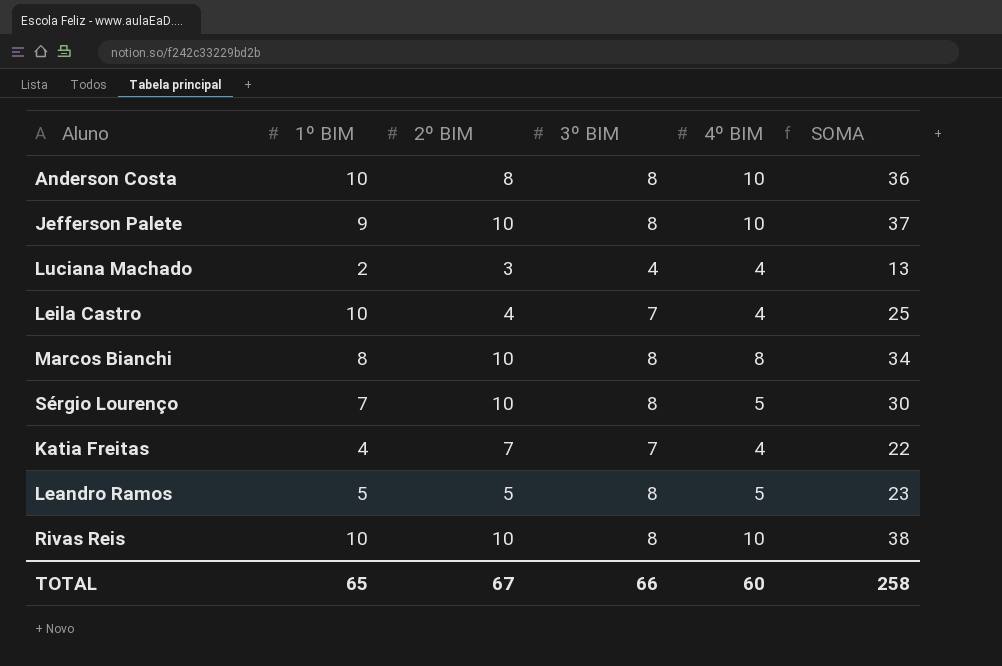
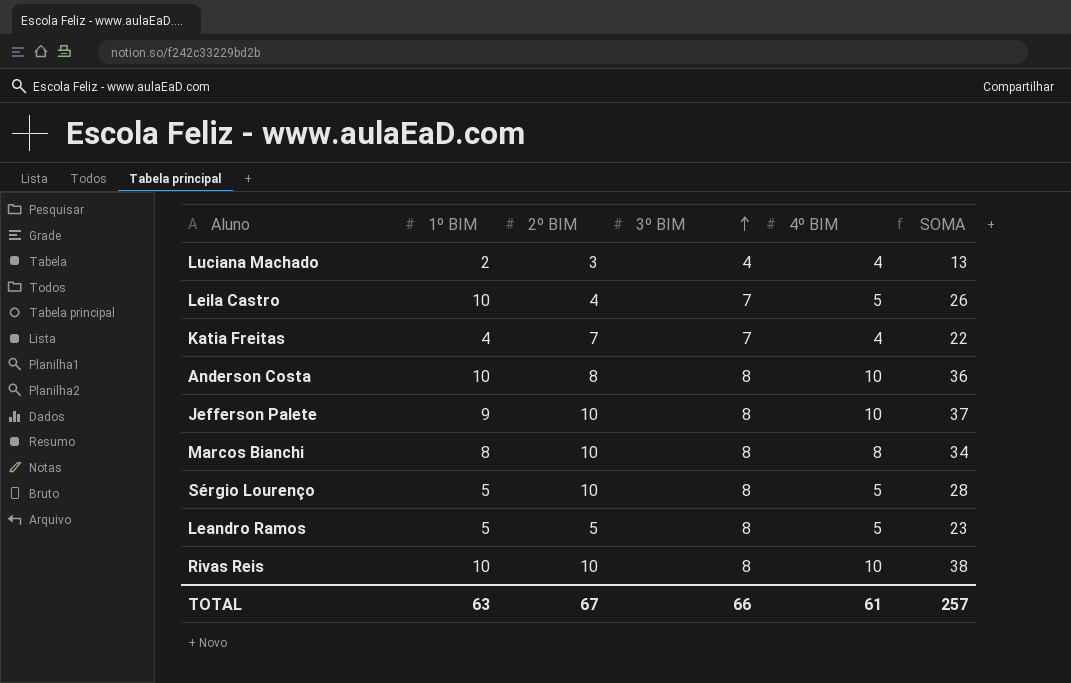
row order: none -> 3º BIM ascending
Leila Castro | 4º BIM: 4 -> 5
Leila Castro | SOMA: 25 -> 26
Sérgio Lourenço | 1º BIM: 7 -> 5
Sérgio Lourenço | SOMA: 30 -> 28
TOTAL | 1º BIM: 65 -> 63
TOTAL | 4º BIM: 60 -> 61
TOTAL | SOMA: 258 -> 257

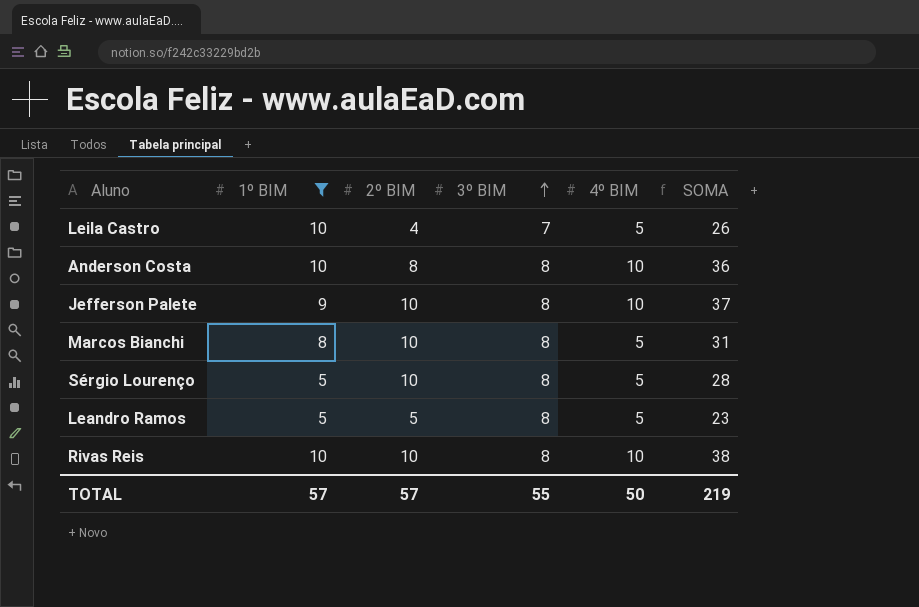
filter: none -> 1º BIM >= 5
Marcos Bianchi | 4º BIM: 8 -> 5
Marcos Bianchi | SOMA: 34 -> 31
TOTAL | 1º BIM: 63 -> 57
TOTAL | 2º BIM: 67 -> 57
TOTAL | 3º BIM: 66 -> 55
TOTAL | 4º BIM: 61 -> 50
TOTAL | SOMA: 257 -> 219

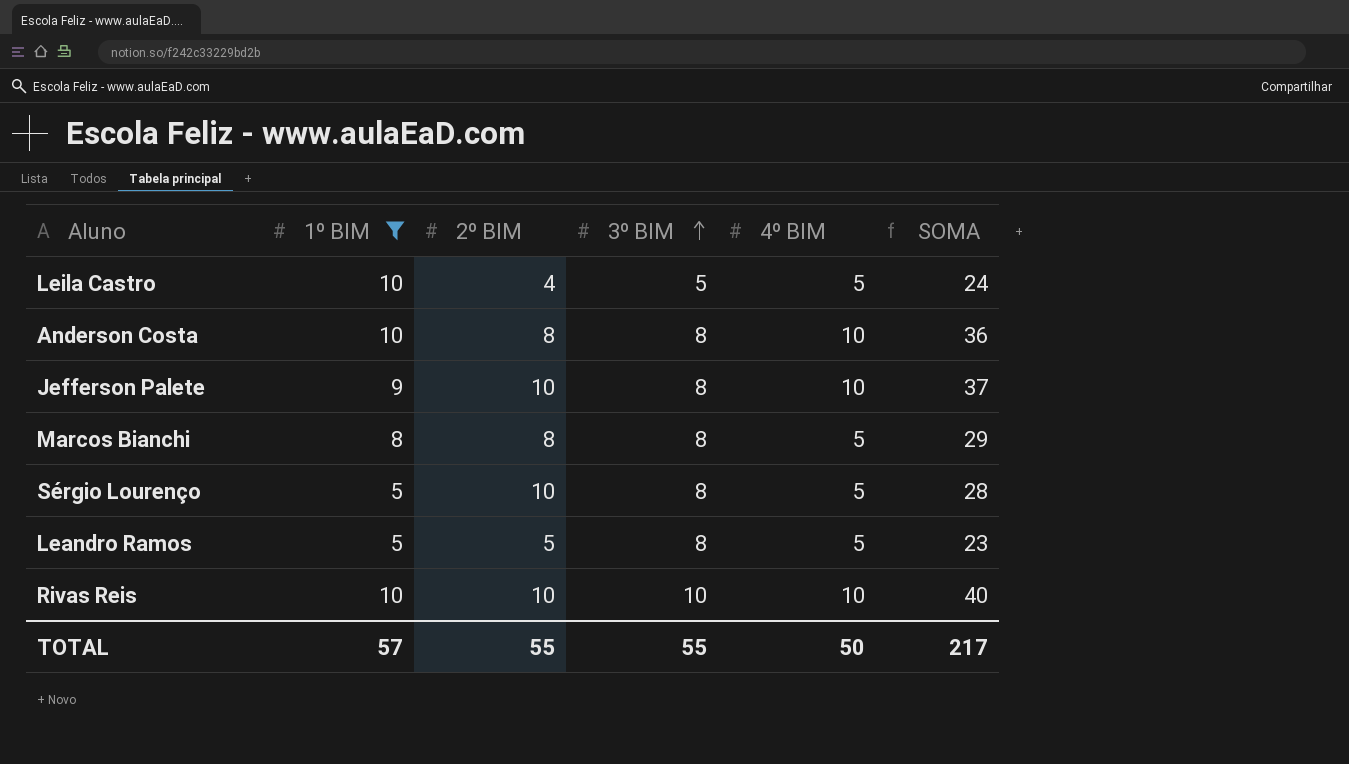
Leila Castro | 3º BIM: 7 -> 5
Leila Castro | SOMA: 26 -> 24
Marcos Bianchi | 2º BIM: 10 -> 8
Marcos Bianchi | SOMA: 31 -> 29
Rivas Reis | 3º BIM: 8 -> 10
Rivas Reis | SOMA: 38 -> 40
TOTAL | 2º BIM: 57 -> 55
TOTAL | SOMA: 219 -> 217

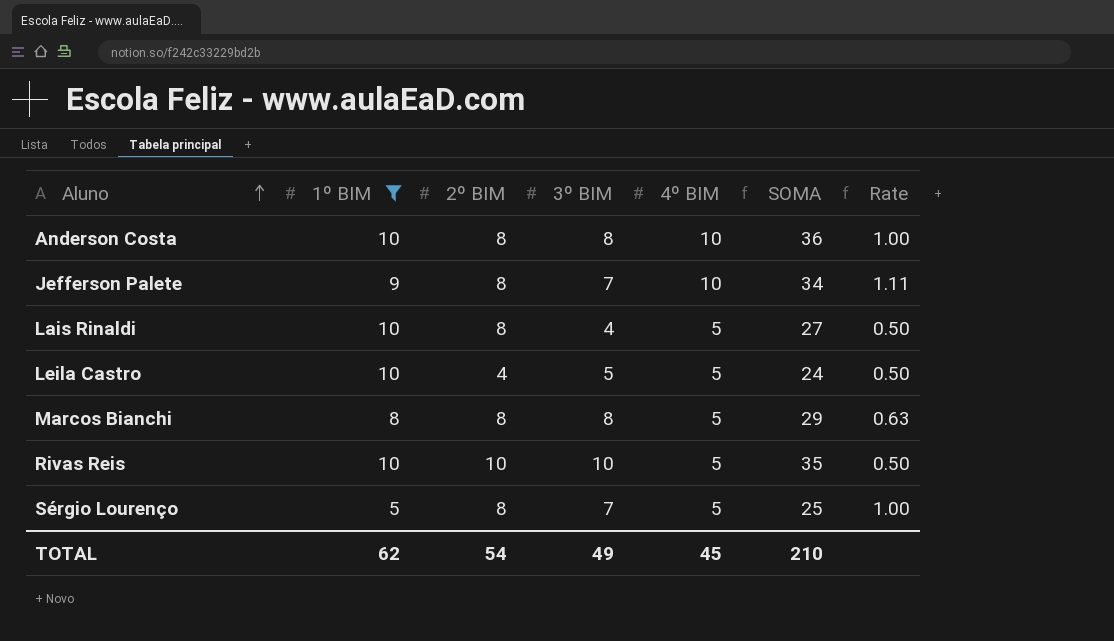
row order: 3º BIM ascending -> Aluno ascending
column Rate | formula: none -> [4º BIM] / [1º BIM]
row Leandro Ramos: 5 | 5 | 8 | 5 | 23 -> none
Jefferson Palete | 2º BIM: 10 -> 8
Jefferson Palete | 3º BIM: 8 -> 7
Jefferson Palete | SOMA: 37 -> 34
row Lais Rinaldi: none -> 10 | 8 | 4 | 5 | 27 | 0.50
Rivas Reis | 4º BIM: 10 -> 5
Rivas Reis | SOMA: 40 -> 35
Sérgio Lourenço | 2º BIM: 10 -> 8
Sérgio Lourenço | 3º BIM: 8 -> 7
Sérgio Lourenço | SOMA: 28 -> 25
TOTAL | 1º BIM: 57 -> 62
TOTAL | 2º BIM: 55 -> 54
TOTAL | 3º BIM: 55 -> 49
TOTAL | 4º BIM: 50 -> 45
TOTAL | SOMA: 217 -> 210

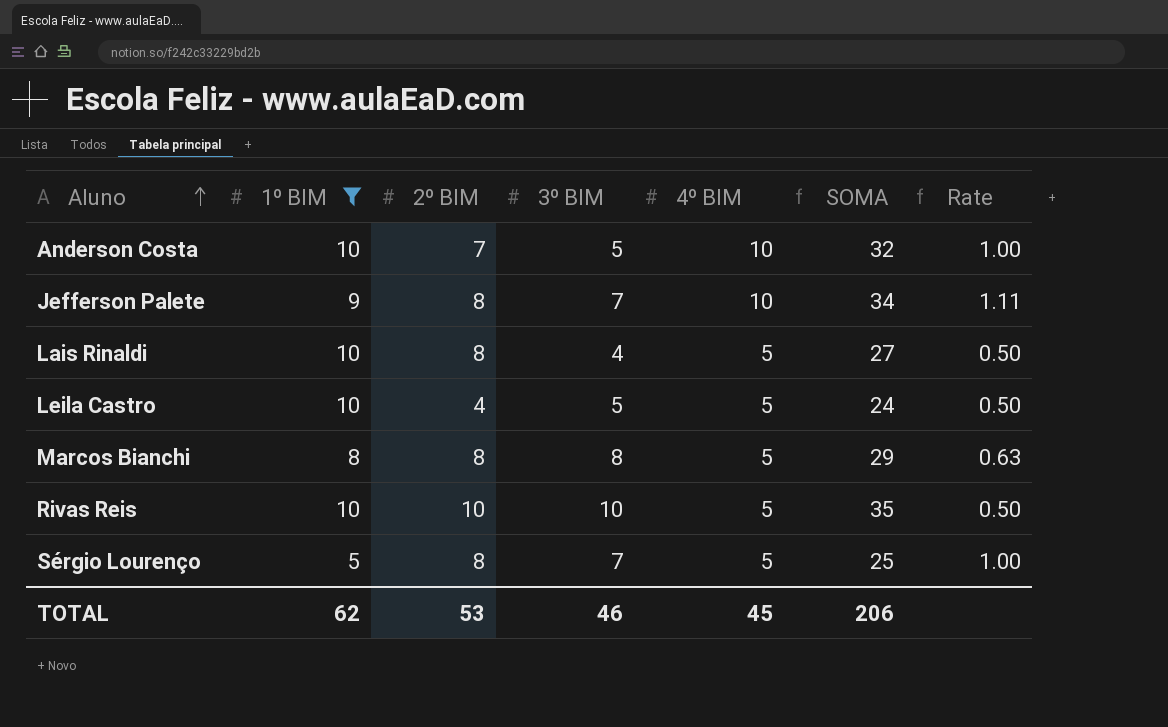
Anderson Costa | 2º BIM: 8 -> 7
Anderson Costa | 3º BIM: 8 -> 5
Anderson Costa | SOMA: 36 -> 32
TOTAL | 2º BIM: 54 -> 53
TOTAL | 3º BIM: 49 -> 46
TOTAL | SOMA: 210 -> 206

